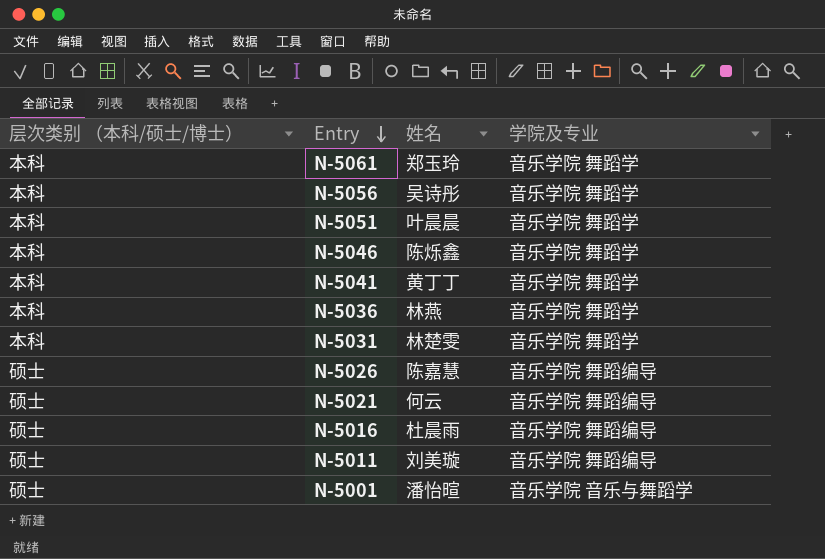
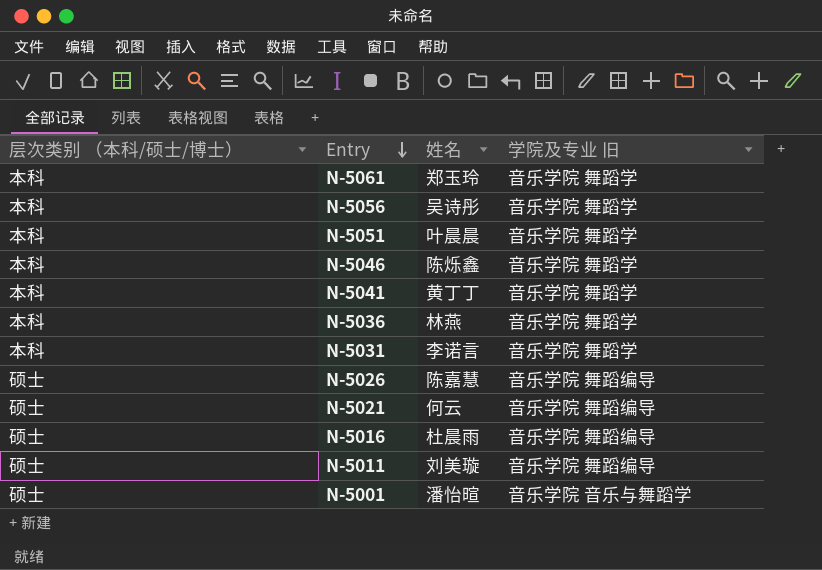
column name: 学院及专业 -> 学院及专业 旧
N-5031 | 姓名: 林楚雯 -> 李诺言

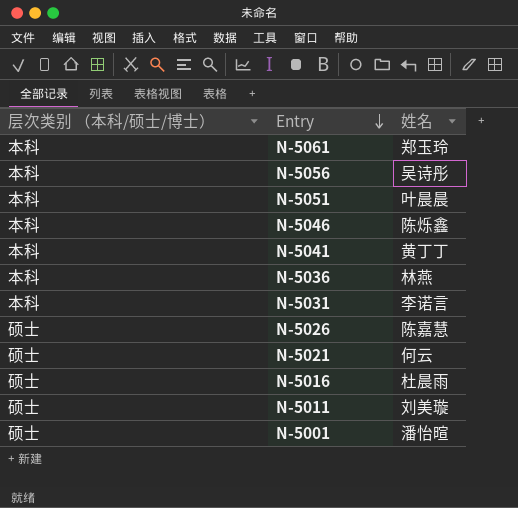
column 学院及专业 旧 | position: 4 -> none

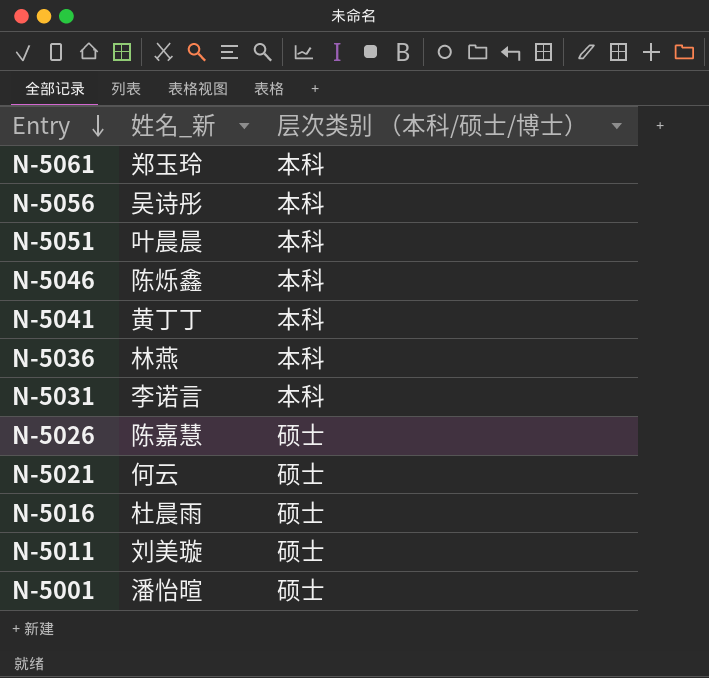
column name: 姓名 -> 姓名_新
column 层次类别 （本科/硕士/博士） | position: 1 -> 3

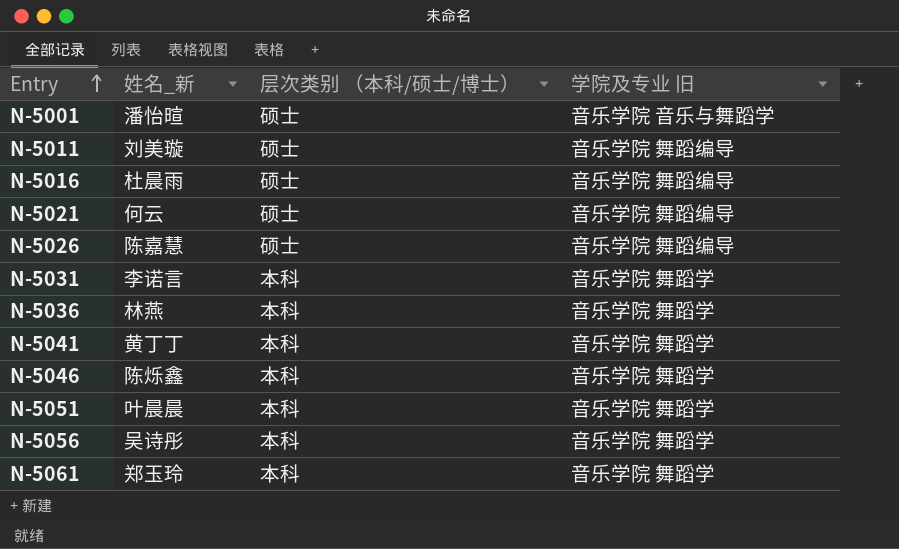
row order: Entry descending -> Entry ascending
column 学院及专业 旧 | position: none -> 4

